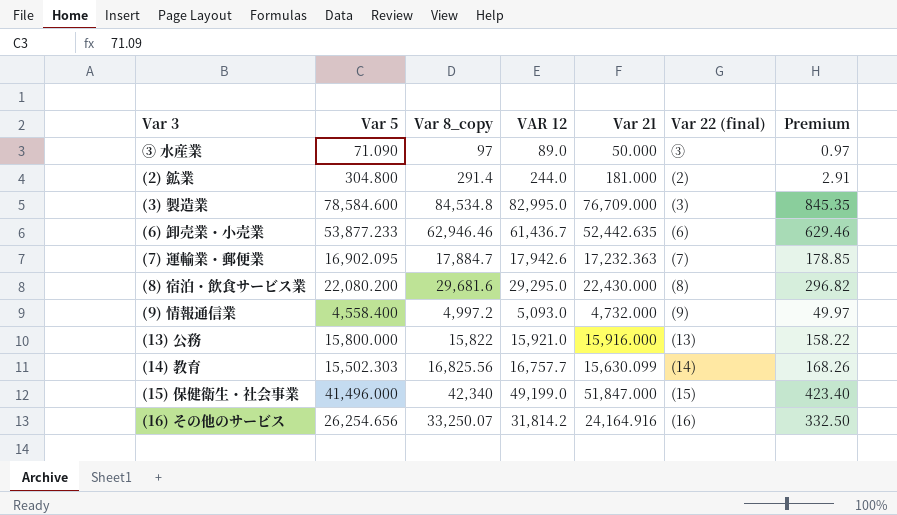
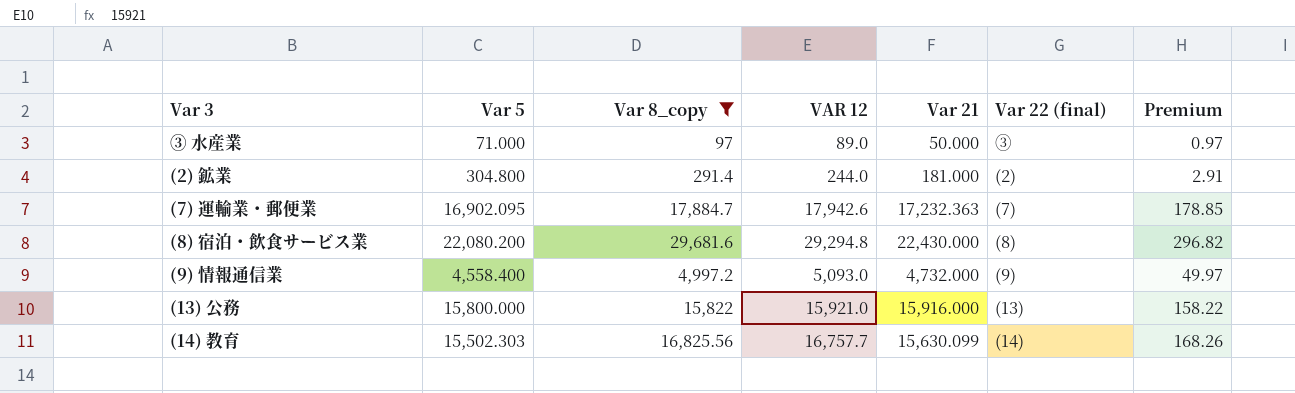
filter: none -> Var 8_copy <= 29,681.6
③ 水産業 | Var 5: 71.090 -> 71.000
(8) 宿泊・飲食サービス業 | VAR 12: 29,295.0 -> 29,294.8

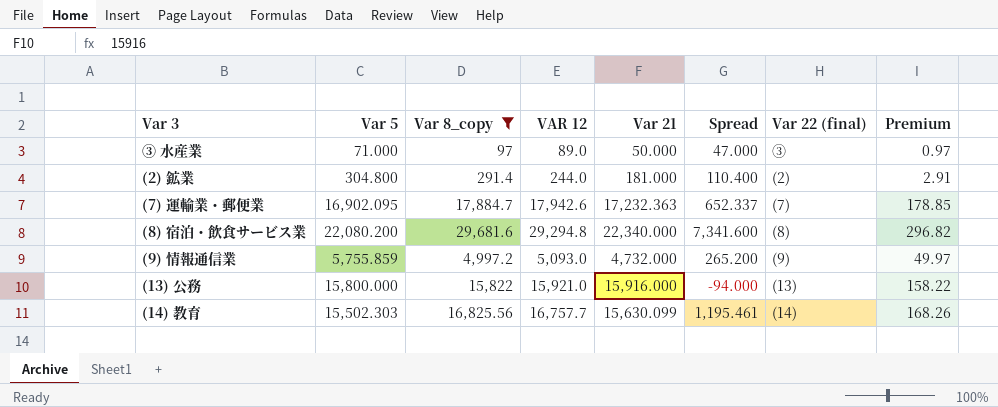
column Spread | formula: none -> [Var 8_copy] - [Var 21]
(8) 宿泊・飲食サービス業 | Var 21: 22,430.000 -> 22,340.000
(9) 情報通信業 | Var 5: 4,558.400 -> 5,755.859

